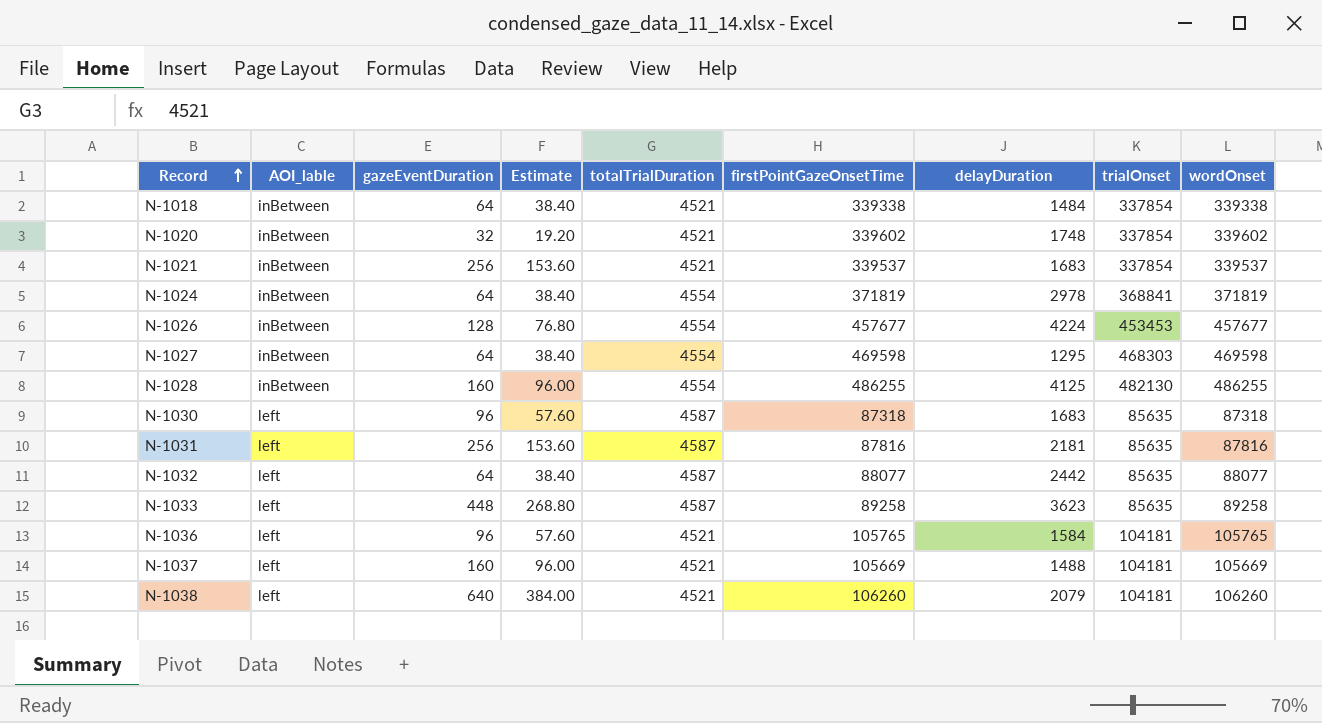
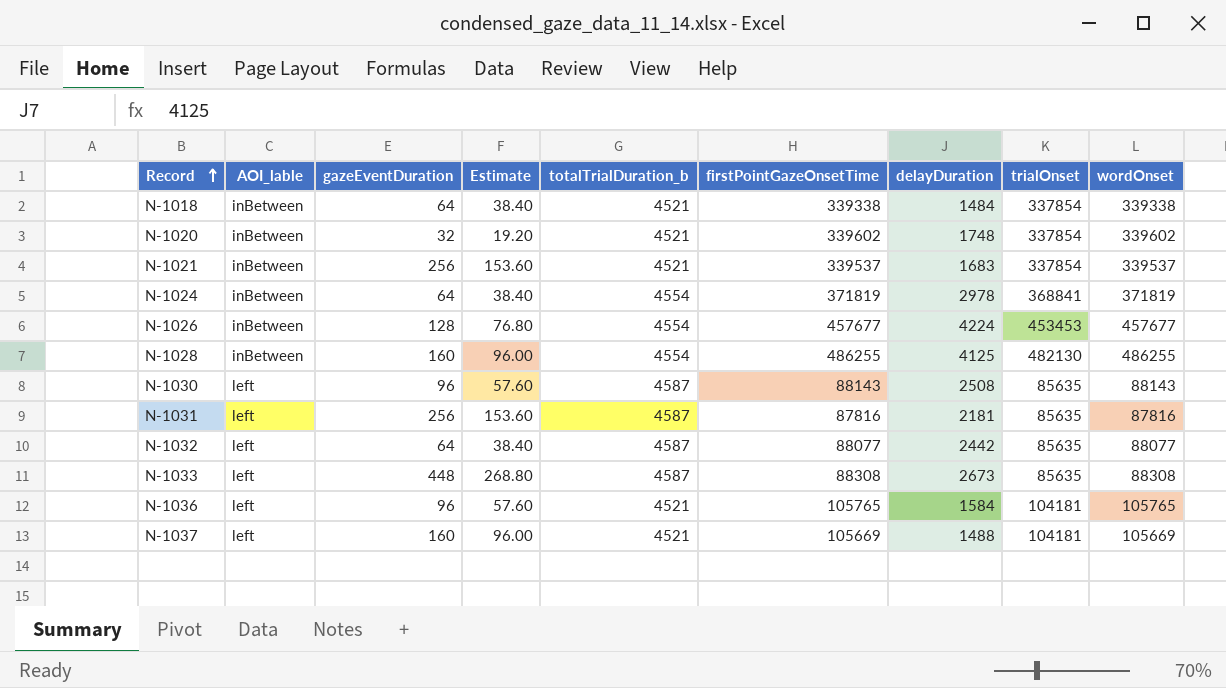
column name: totalTrialDuration -> totalTrialDuration_b
row N-1027: inBetween | 64 | 38.40 | 4554 | 469598 | 1295 | 468303 | 469598 -> none
row N-1038: left | 640 | 384.00 | 4521 | 106260 | 2079 | 104181 | 106260 -> none
N-1030 | firstPointGazeOnsetTime: 87318 -> 88143
N-1030 | delayDuration: 1683 -> 2508
N-1030 | wordOnset: 87318 -> 88143
N-1033 | firstPointGazeOnsetTime: 89258 -> 88308
N-1033 | delayDuration: 3623 -> 2673
N-1033 | wordOnset: 89258 -> 88308

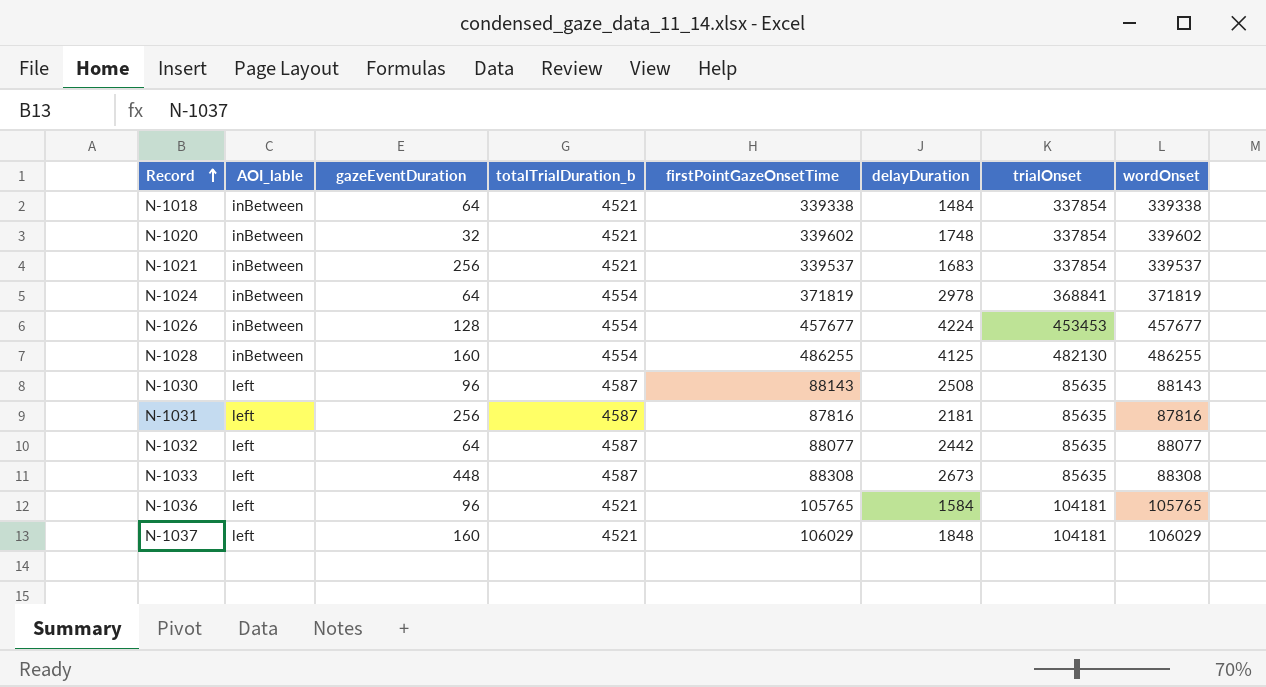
column Estimate | formula: [gazeEventDuration] * 0.6 -> none
N-1037 | firstPointGazeOnsetTime: 105669 -> 106029
N-1037 | delayDuration: 1488 -> 1848
N-1037 | wordOnset: 105669 -> 106029

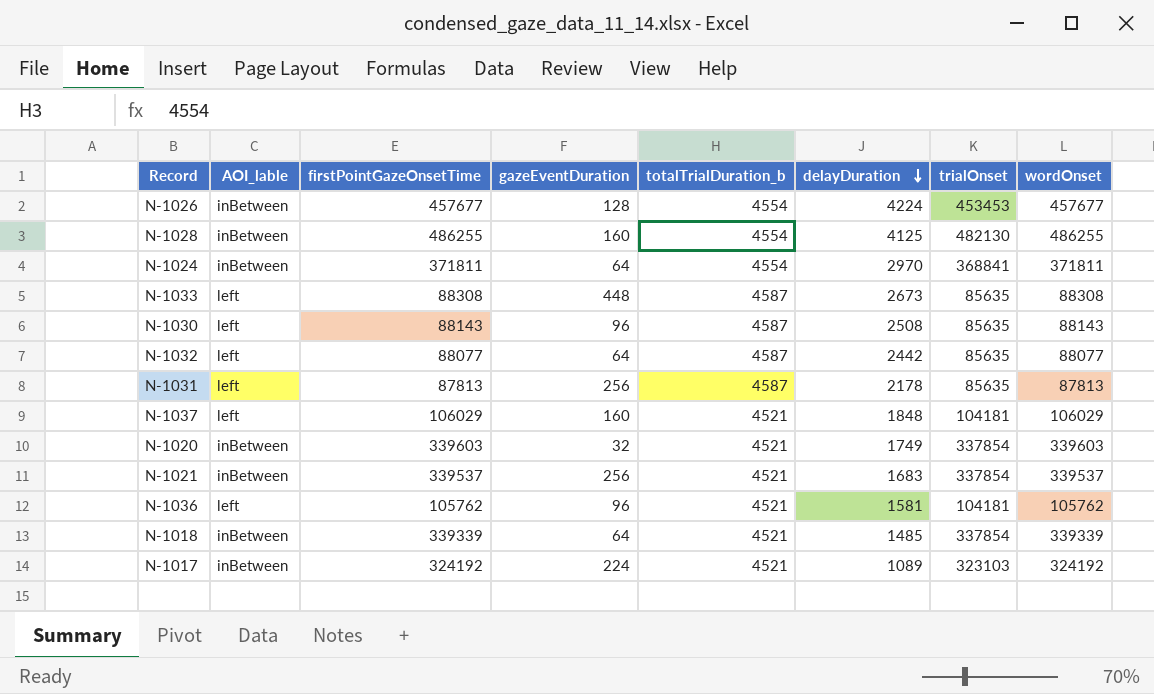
row order: Record ascending -> delayDuration descending
column firstPointGazeOnsetTime | position: 5 -> 3
N-1024 | firstPointGazeOnsetTime: 371819 -> 371811
N-1024 | delayDuration: 2978 -> 2970
N-1024 | wordOnset: 371819 -> 371811
N-1031 | firstPointGazeOnsetTime: 87816 -> 87813
N-1031 | delayDuration: 2181 -> 2178
N-1031 | wordOnset: 87816 -> 87813
N-1020 | firstPointGazeOnsetTime: 339602 -> 339603
N-1020 | delayDuration: 1748 -> 1749
N-1020 | wordOnset: 339602 -> 339603
N-1036 | firstPointGazeOnsetTime: 105765 -> 105762
N-1036 | delayDuration: 1584 -> 1581
N-1036 | wordOnset: 105765 -> 105762
N-1018 | firstPointGazeOnsetTime: 339338 -> 339339
N-1018 | delayDuration: 1484 -> 1485
N-1018 | wordOnset: 339338 -> 339339
row N-1017: none -> inBetween | 324192 | 224 | 4521 | 1089 | 323103 | 324192

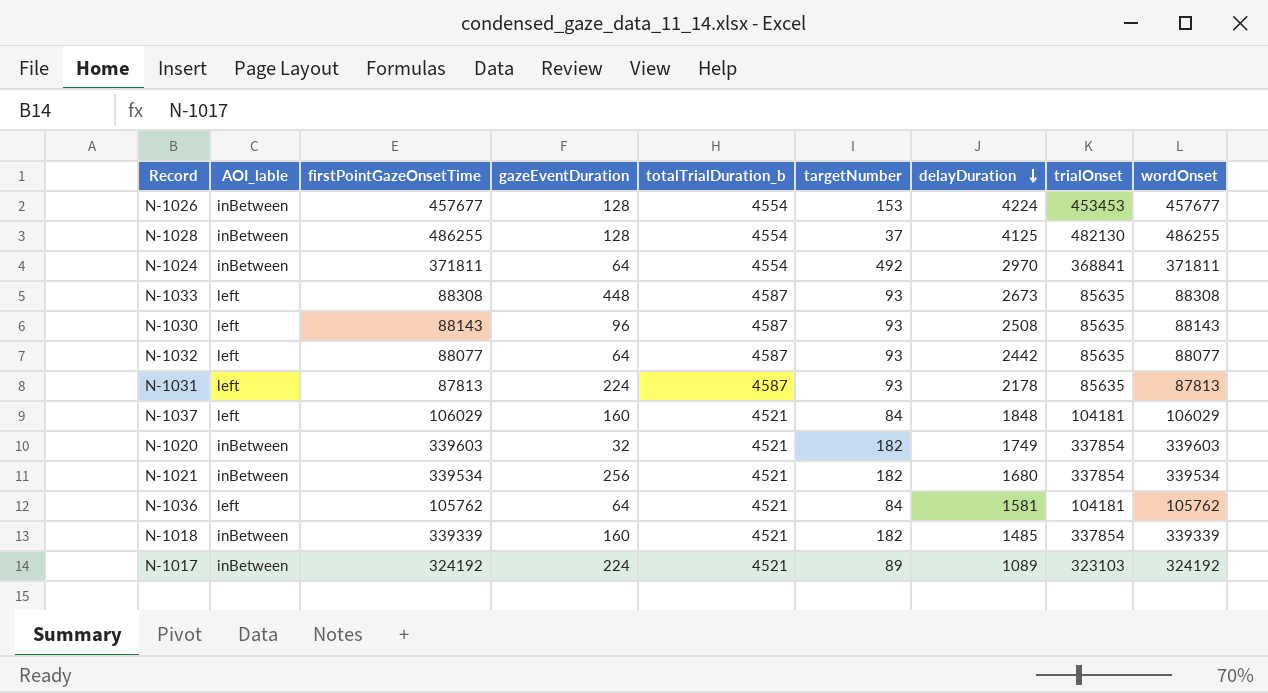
column targetNumber | position: none -> 6
N-1028 | gazeEventDuration: 160 -> 128
N-1031 | gazeEventDuration: 256 -> 224
N-1021 | firstPointGazeOnsetTime: 339537 -> 339534
N-1021 | delayDuration: 1683 -> 1680
N-1021 | wordOnset: 339537 -> 339534
N-1036 | gazeEventDuration: 96 -> 64
N-1018 | gazeEventDuration: 64 -> 160

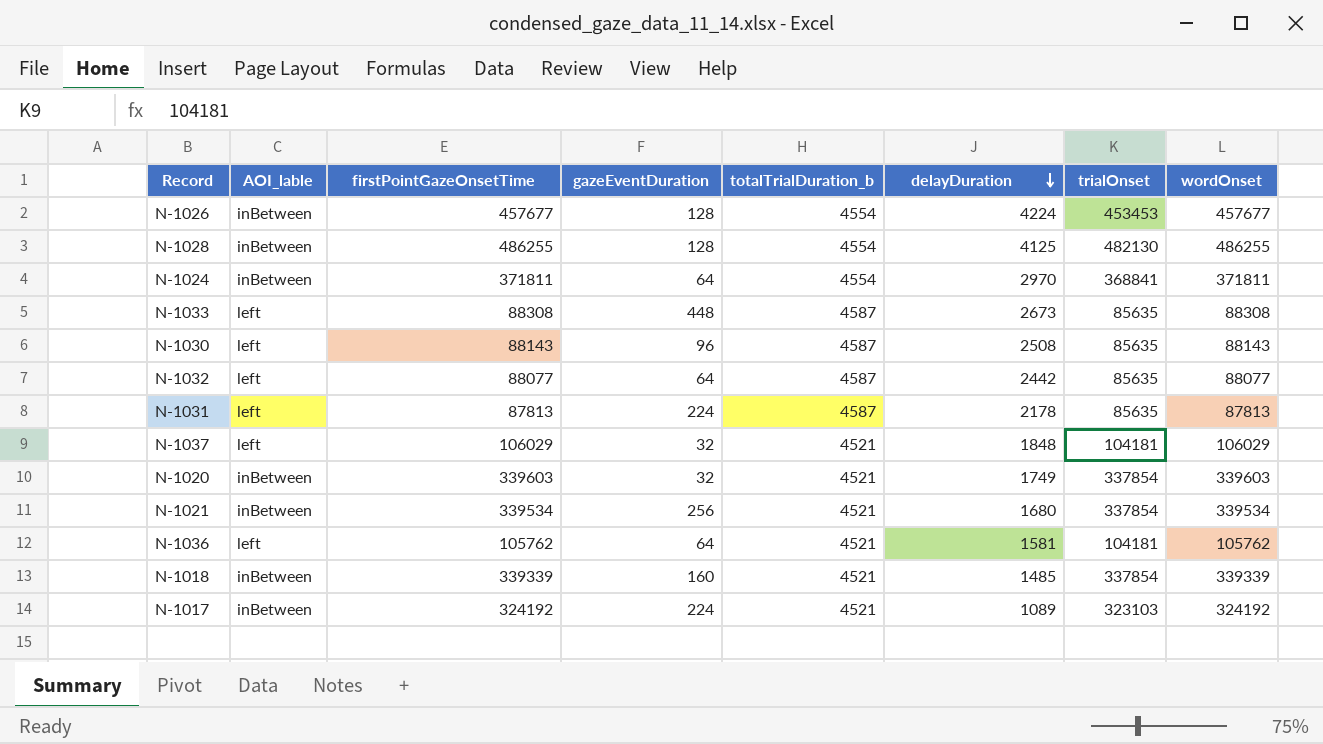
column targetNumber | position: 6 -> none
N-1037 | gazeEventDuration: 160 -> 32

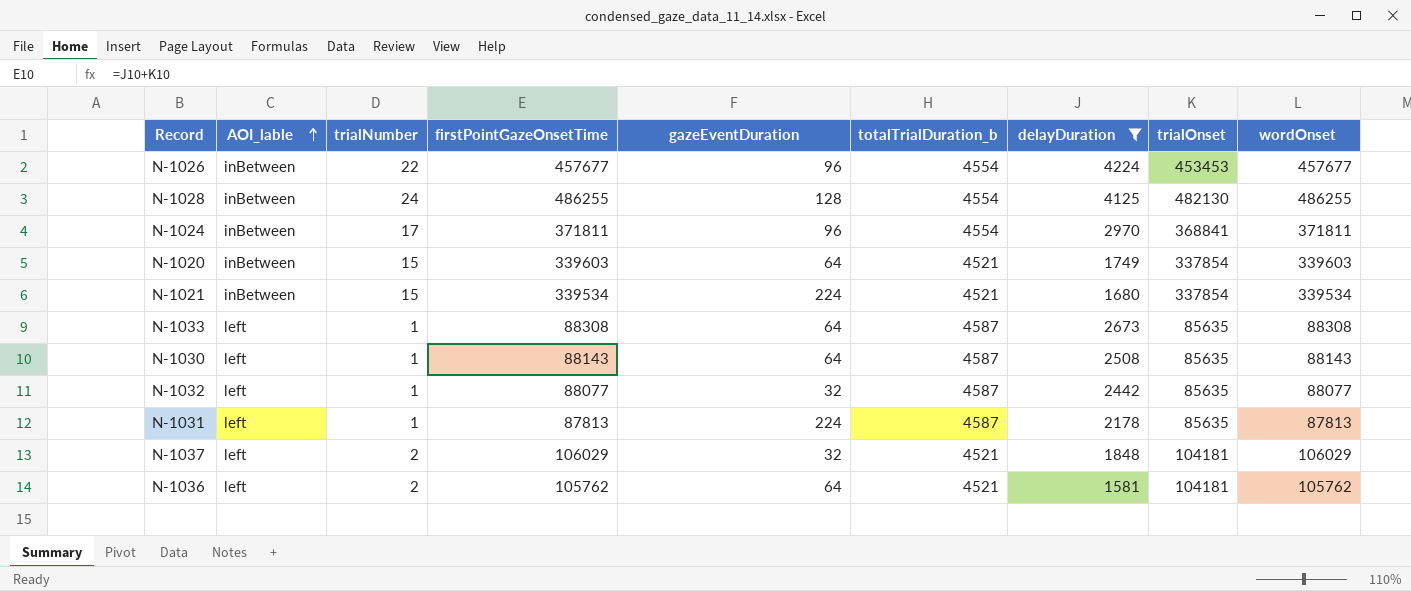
filter: none -> delayDuration >= 1581
row order: delayDuration descending -> AOI_lable ascending
column trialNumber | position: none -> 3
N-1026 | gazeEventDuration: 128 -> 96
N-1024 | gazeEventDuration: 64 -> 96
N-1020 | gazeEventDuration: 32 -> 64
N-1021 | gazeEventDuration: 256 -> 224
N-1033 | gazeEventDuration: 448 -> 64
N-1030 | gazeEventDuration: 96 -> 64
N-1032 | gazeEventDuration: 64 -> 32

